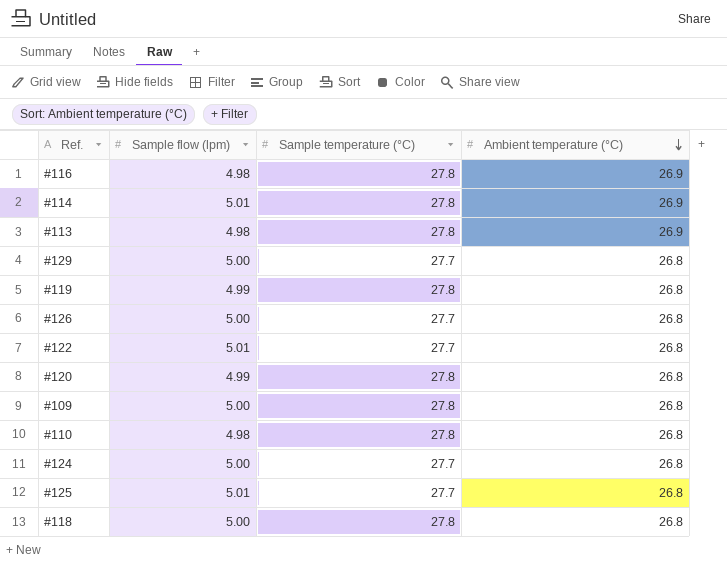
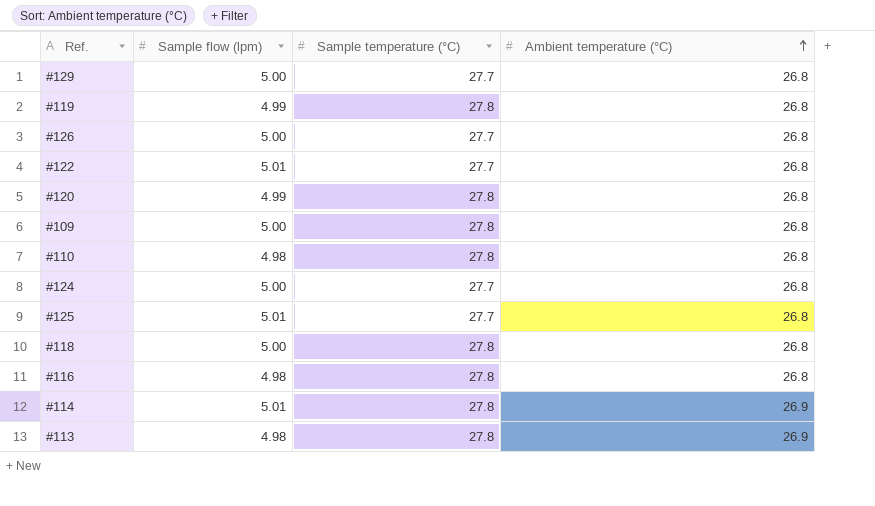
row order: Ambient temperature (°C) descending -> Ambient temperature (°C) ascending
#116 | Ambient temperature (°C): 26.9 -> 26.8

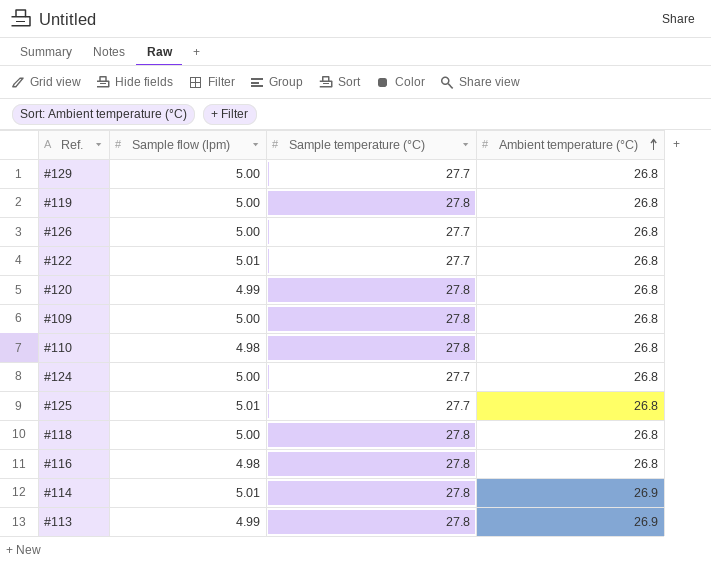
#119 | Sample flow (lpm): 4.99 -> 5.00
#113 | Sample flow (lpm): 4.98 -> 4.99

